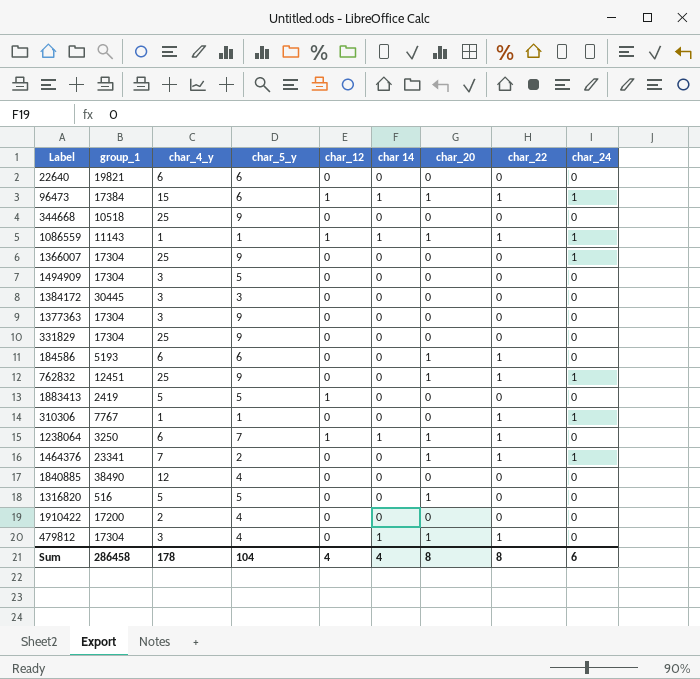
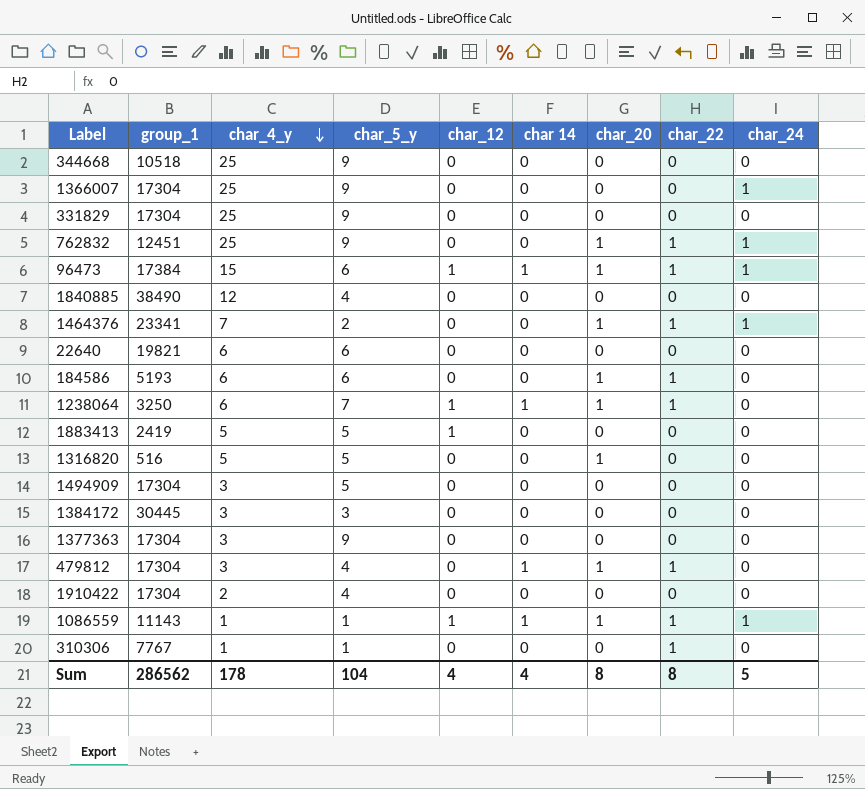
row order: none -> char_4_y descending
1910422 | group_1: 17200 -> 17304
310306 | char_24: 1 -> 0
Sum | group_1: 286458 -> 286562
Sum | char_24: 6 -> 5

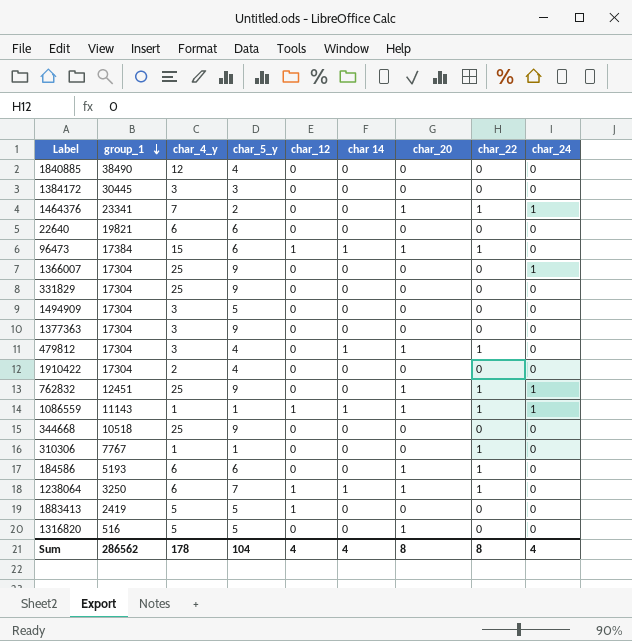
row order: char_4_y descending -> group_1 descending
96473 | char_24: 1 -> 0
Sum | char_24: 5 -> 4

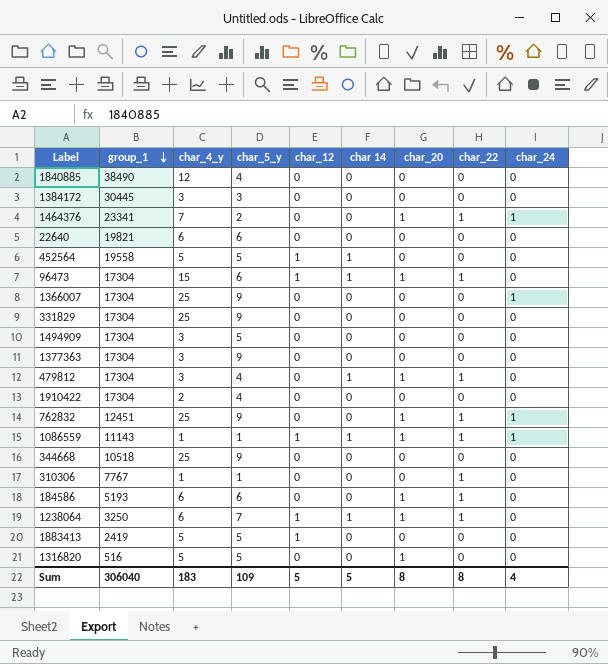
row 452564: none -> 19558 | 5 | 5 | 1 | 1 | 0 | 0 | 0
96473 | group_1: 17384 -> 17304
Sum | group_1: 286562 -> 306040
Sum | char_4_y: 178 -> 183
Sum | char_5_y: 104 -> 109
Sum | char_12: 4 -> 5
Sum | char 14: 4 -> 5

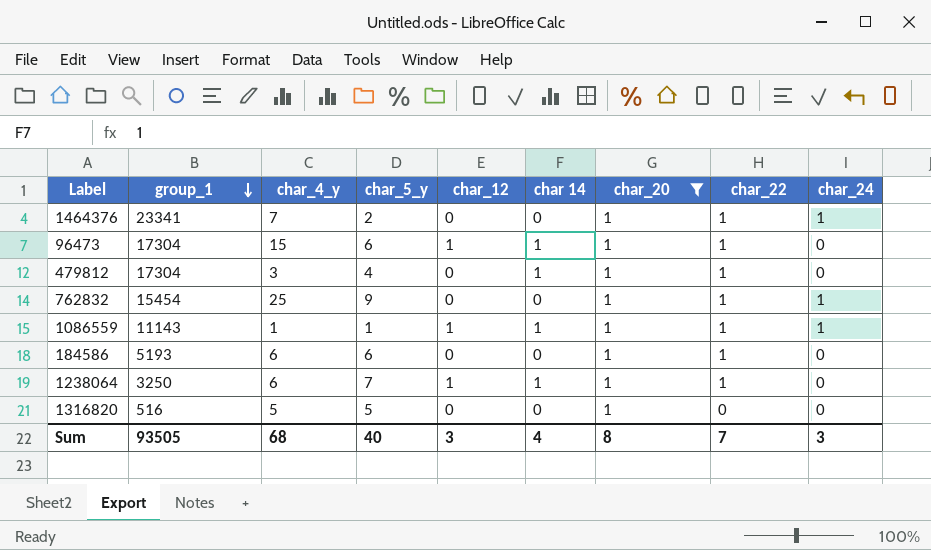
filter: none -> char_20 = 1
762832 | group_1: 12451 -> 15454
Sum | group_1: 306040 -> 93505
Sum | char_4_y: 183 -> 68
Sum | char_5_y: 109 -> 40
Sum | char_12: 5 -> 3
Sum | char 14: 5 -> 4
Sum | char_22: 8 -> 7
Sum | char_24: 4 -> 3

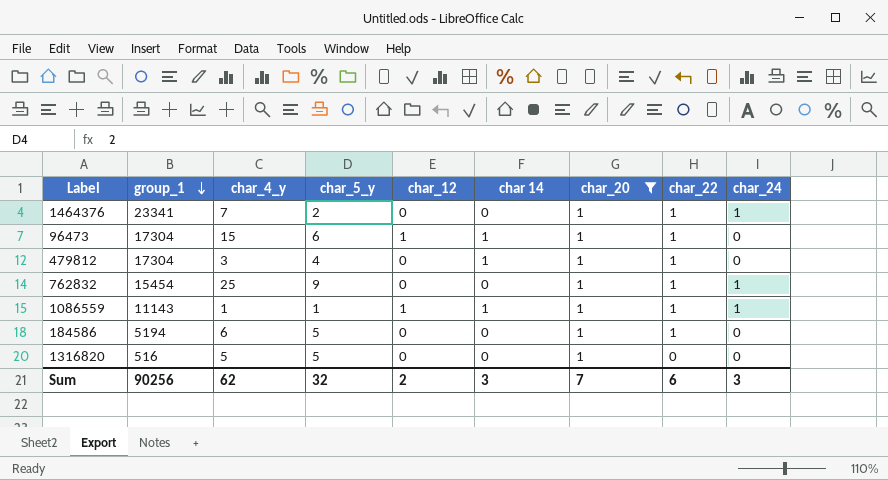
row 1238064: 3250 | 6 | 7 | 1 | 1 | 1 | 1 | 0 -> none
184586 | group_1: 5193 -> 5194
184586 | char_5_y: 6 -> 5
Sum | group_1: 93505 -> 90256
Sum | char_4_y: 68 -> 62
Sum | char_5_y: 40 -> 32
Sum | char_12: 3 -> 2
Sum | char 14: 4 -> 3
Sum | char_20: 8 -> 7
Sum | char_22: 7 -> 6

